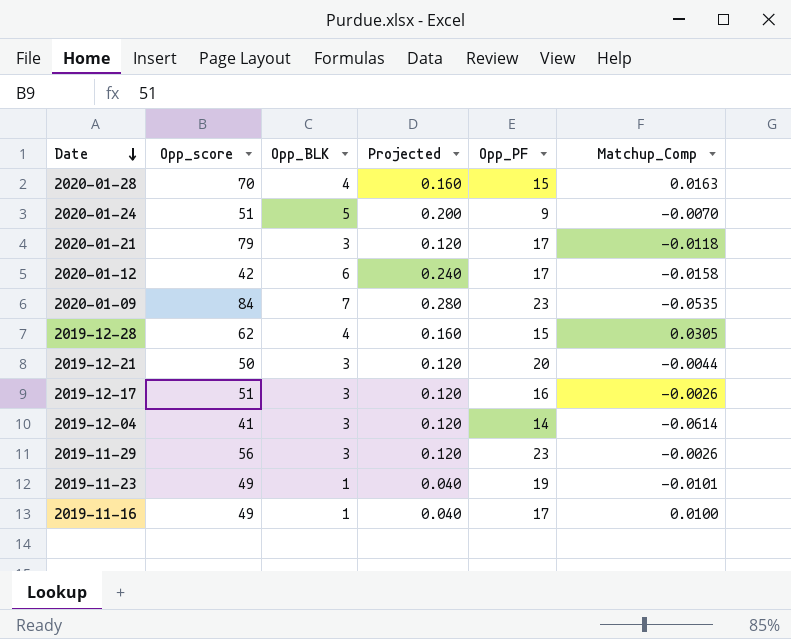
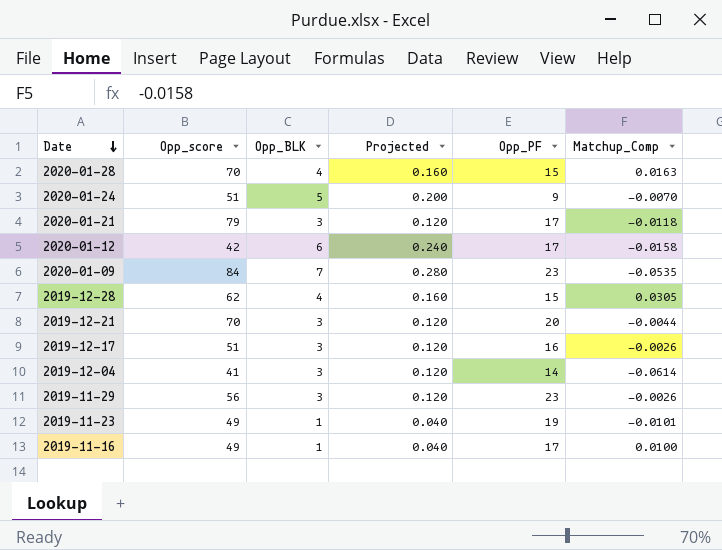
2019-12-21 | Opp_score: 50 -> 70

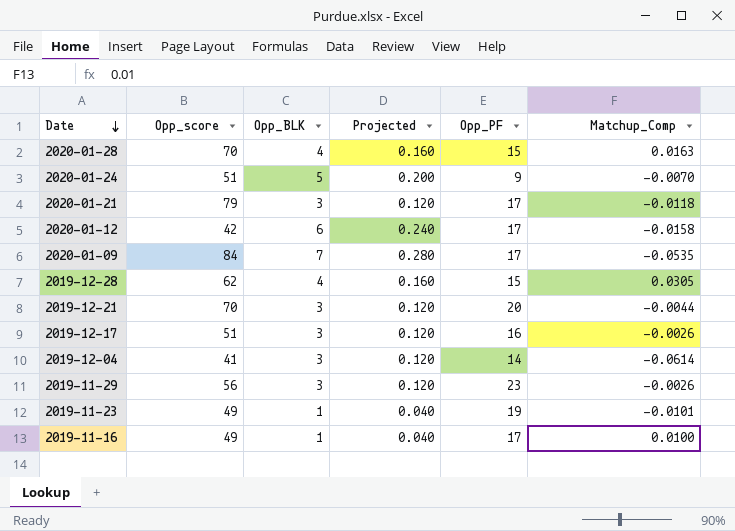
2020-01-09 | Opp_PF: 23 -> 17

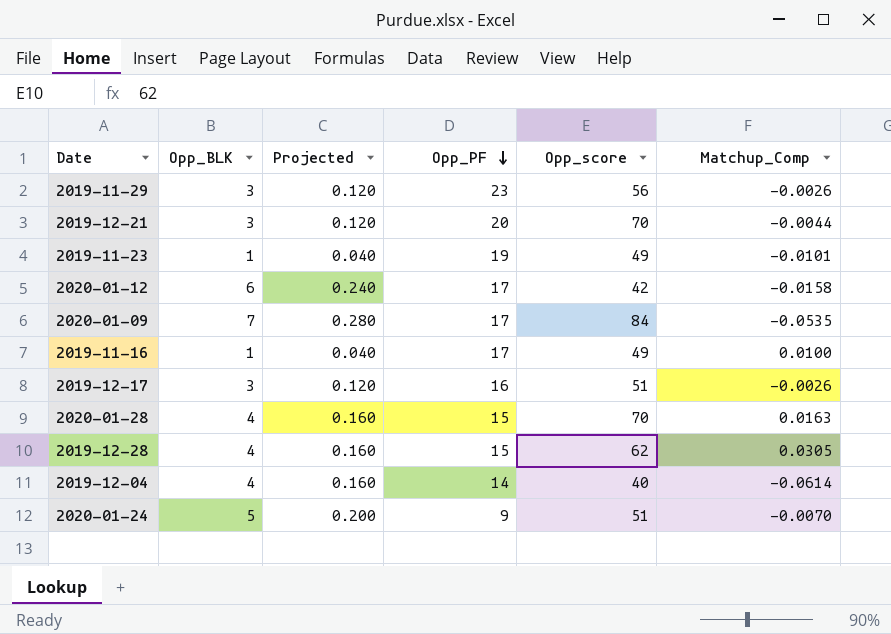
row order: Date descending -> Opp_PF descending
column Opp_score | position: 2 -> 5
row 2020-01-21: 79 | 3 | 0.120 | 17 | -0.0118 -> none
2019-12-04 | Opp_BLK: 3 -> 4
2019-12-04 | Projected: 0.120 -> 0.160
2019-12-04 | Opp_score: 41 -> 40

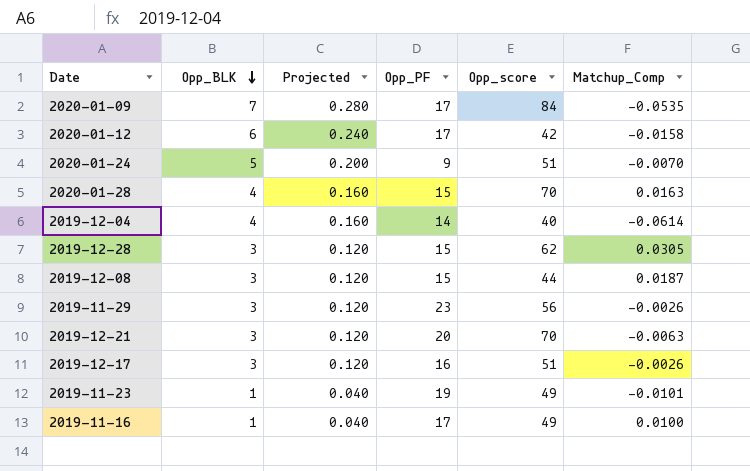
row order: Opp_PF descending -> Opp_BLK descending
2019-12-28 | Opp_BLK: 4 -> 3
2019-12-28 | Projected: 0.160 -> 0.120
row 2019-12-08: none -> 3 | 0.120 | 15 | 44 | 0.0187
2019-12-21 | Matchup_Comp: -0.0044 -> -0.0063

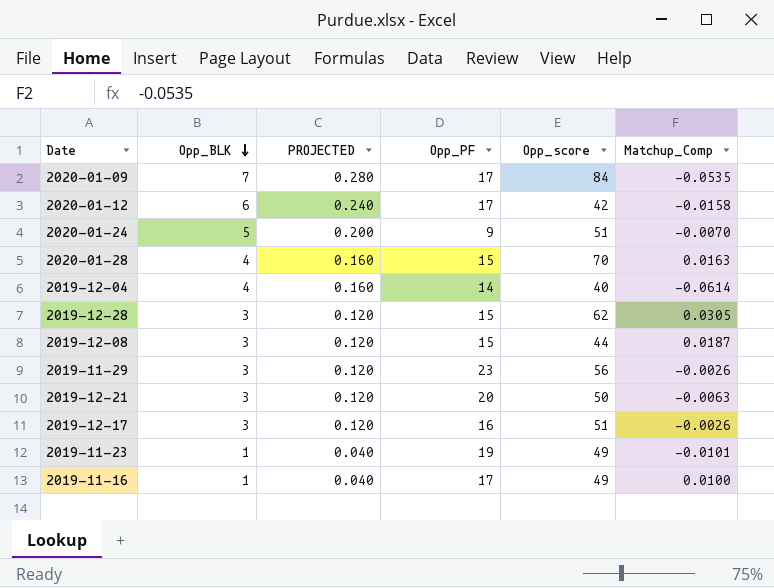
column name: Projected -> PROJECTED
2019-12-21 | Opp_score: 70 -> 50

